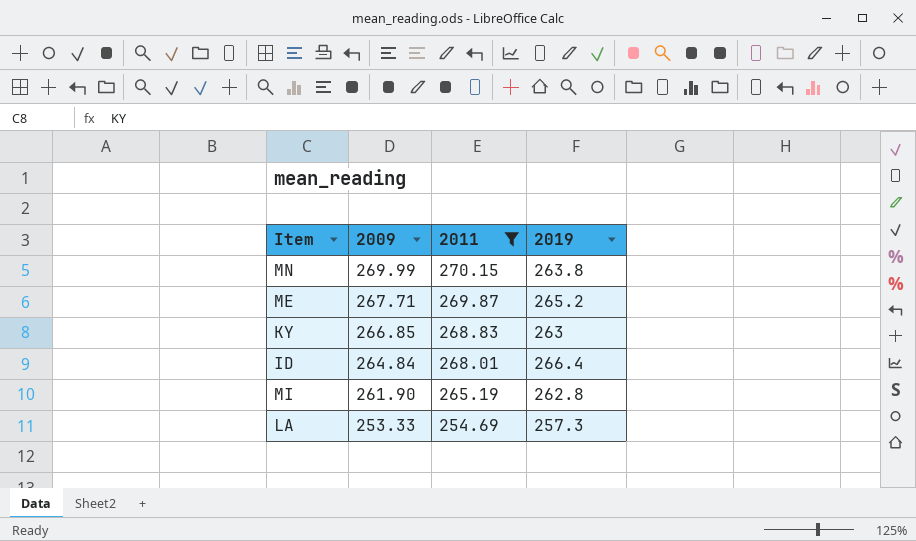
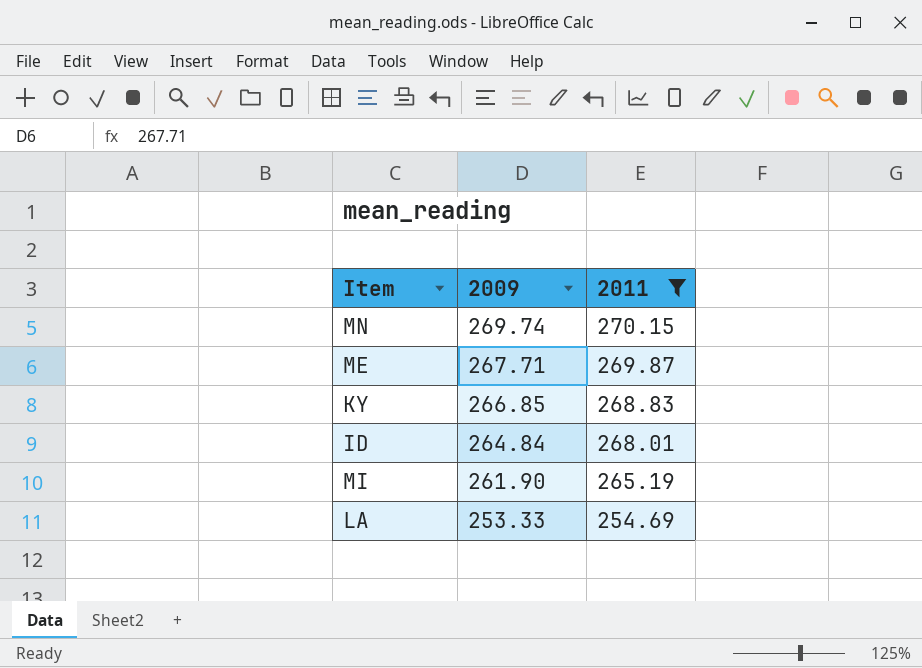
column 2019 | position: 4 -> none
MN | 2009: 269.99 -> 269.74

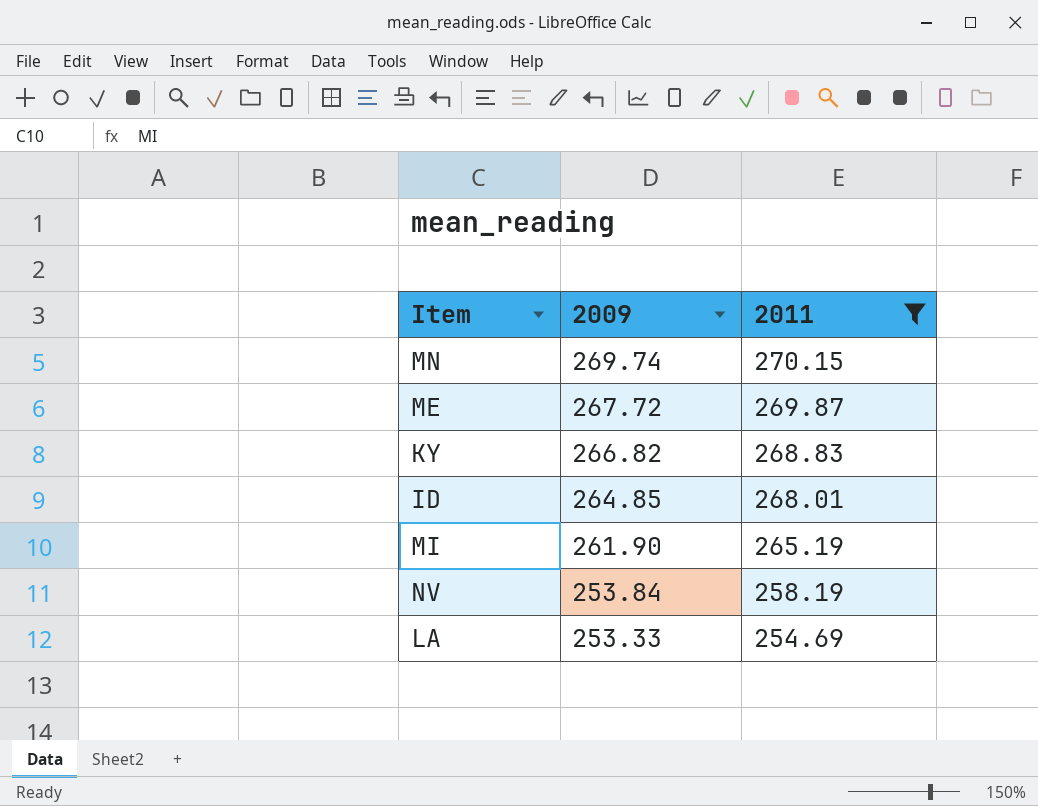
ME | 2009: 267.71 -> 267.72
KY | 2009: 266.85 -> 266.82
ID | 2009: 264.84 -> 264.85
row NV: none -> 253.84 | 258.19

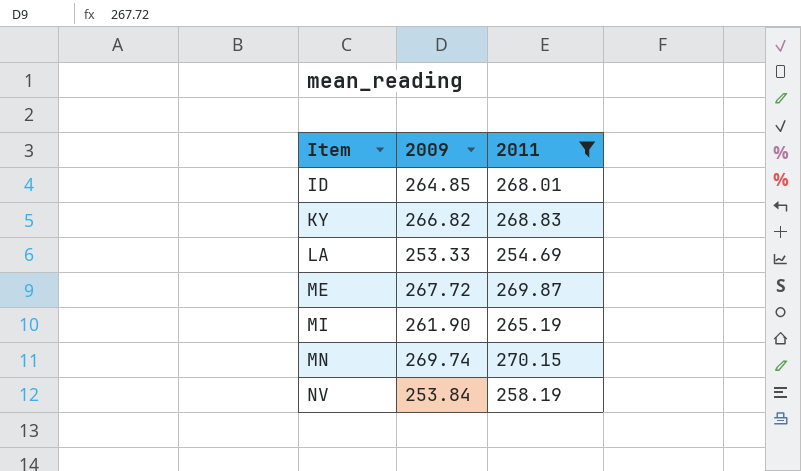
row order: 2009 descending -> Item ascending

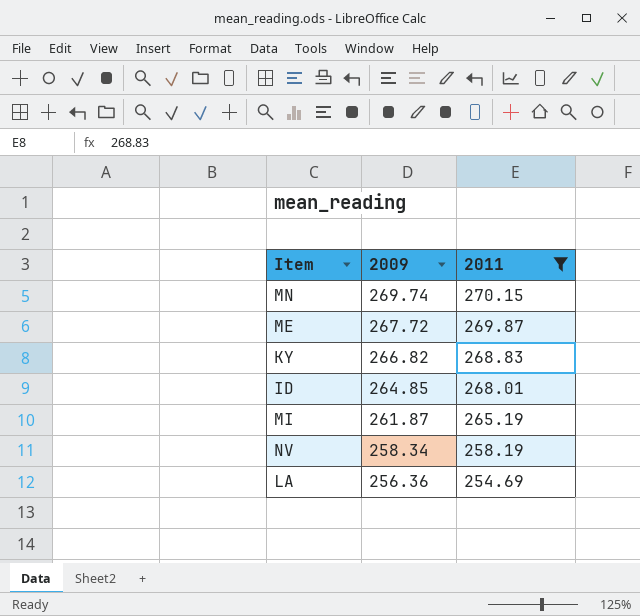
row order: Item ascending -> 2009 descending
MI | 2009: 261.90 -> 261.87
NV | 2009: 253.84 -> 258.34
LA | 2009: 253.33 -> 256.36

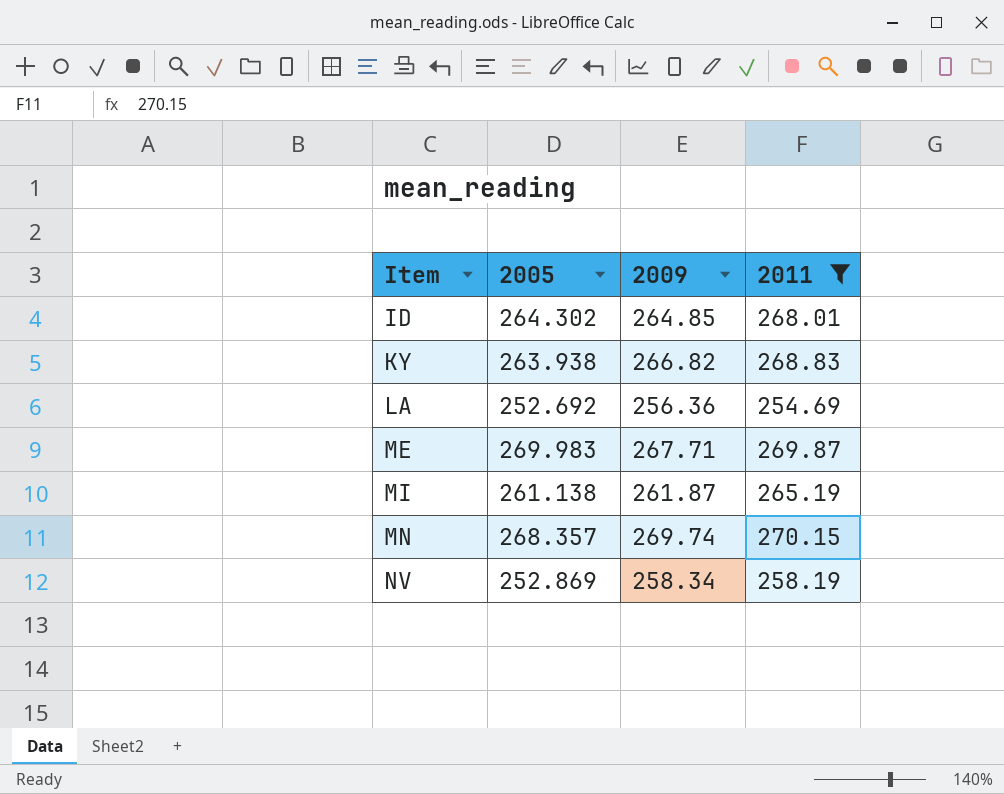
row order: 2009 descending -> Item ascending
column 2005 | position: none -> 2
ME | 2009: 267.72 -> 267.71

